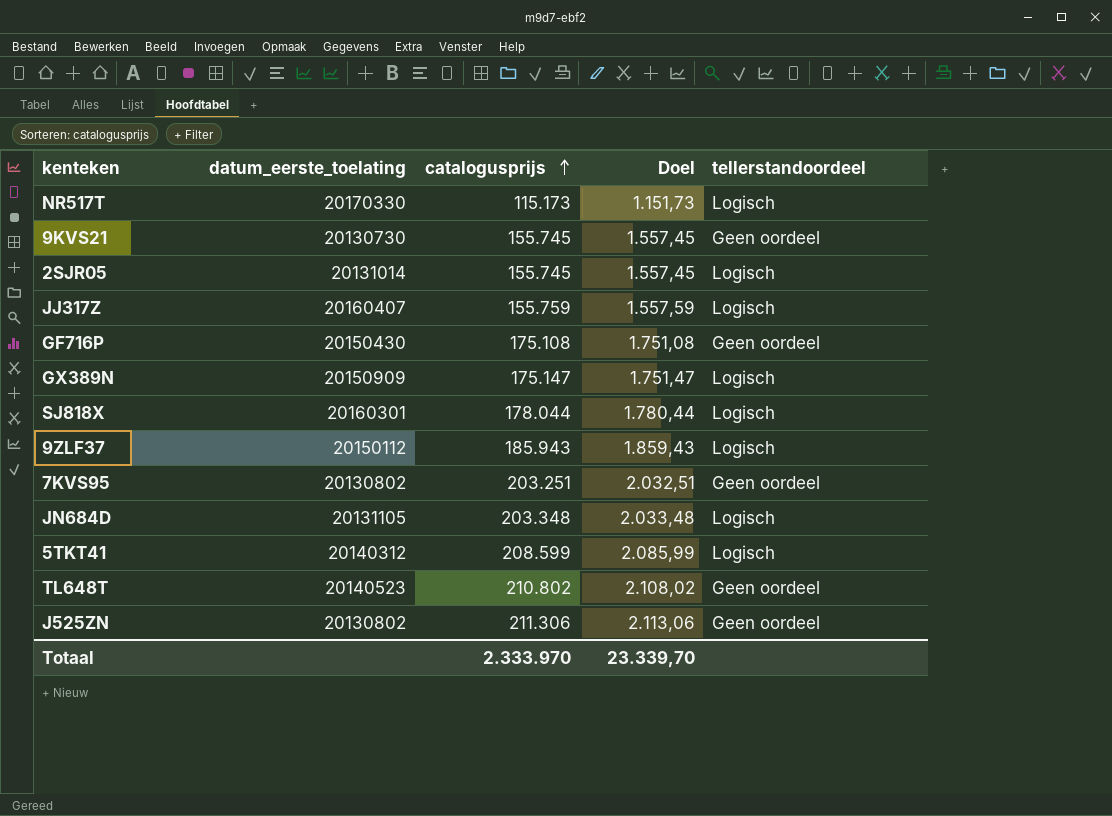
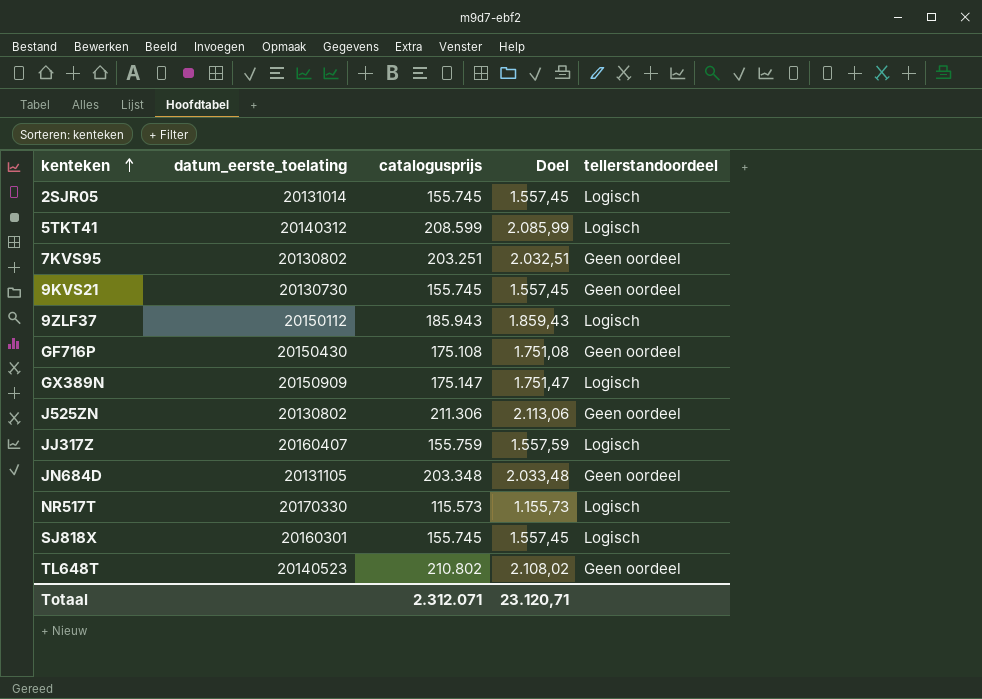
row order: catalogusprijs ascending -> kenteken ascending
JN684D | tellerstandoordeel: Logisch -> Geen oordeel
NR517T | catalogusprijs: 115.173 -> 115.573
NR517T | Doel: 1.151,73 -> 1.155,73
SJ818X | catalogusprijs: 178.044 -> 155.745
SJ818X | Doel: 1.780,44 -> 1.557,45
Totaal | catalogusprijs: 2.333.970 -> 2.312.071
Totaal | Doel: 23.339,70 -> 23.120,71

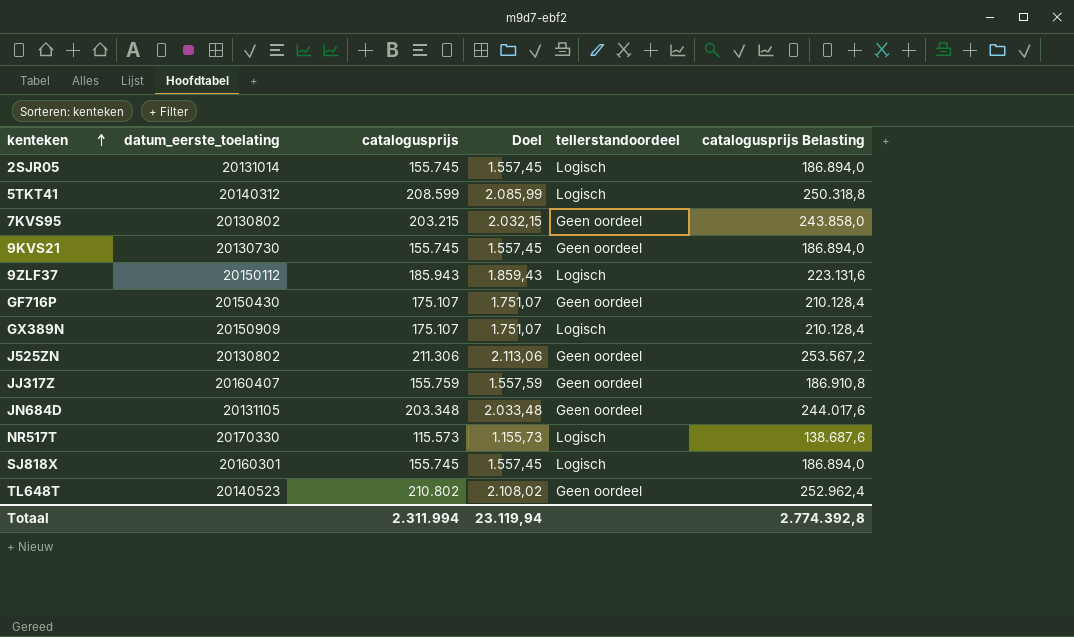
column catalogusprijs Belasting | formula: none -> [catalogusprijs] * 1,2
7KVS95 | catalogusprijs: 203.251 -> 203.215
7KVS95 | Doel: 2.032,51 -> 2.032,15
GF716P | catalogusprijs: 175.108 -> 175.107
GF716P | Doel: 1.751,08 -> 1.751,07
GX389N | catalogusprijs: 175.147 -> 175.107
GX389N | Doel: 1.751,47 -> 1.751,07
JJ317Z | tellerstandoordeel: Logisch -> Geen oordeel
Totaal | catalogusprijs: 2.312.071 -> 2.311.994
Totaal | Doel: 23.120,71 -> 23.119,94

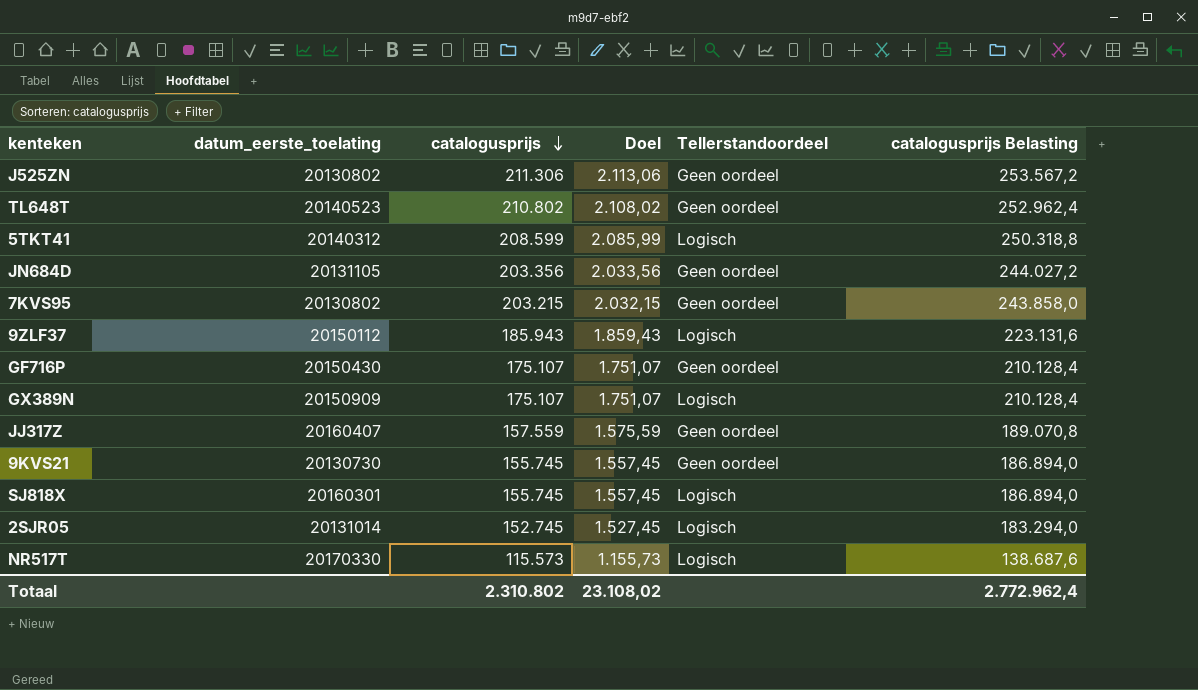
row order: kenteken ascending -> catalogusprijs descending
column name: tellerstandoordeel -> Tellerstandoordeel
JN684D | catalogusprijs: 203.348 -> 203.356
JN684D | Doel: 2.033,48 -> 2.033,56
JN684D | catalogusprijs Belasting: 244.017,6 -> 244.027,2
JJ317Z | catalogusprijs: 155.759 -> 157.559
JJ317Z | Doel: 1.557,59 -> 1.575,59
JJ317Z | catalogusprijs Belasting: 186.910,8 -> 189.070,8
2SJR05 | catalogusprijs: 155.745 -> 152.745
2SJR05 | Doel: 1.557,45 -> 1.527,45
2SJR05 | catalogusprijs Belasting: 186.894,0 -> 183.294,0
Totaal | catalogusprijs: 2.311.994 -> 2.310.802
Totaal | Doel: 23.119,94 -> 23.108,02
Totaal | catalogusprijs Belasting: 2.774.392,8 -> 2.772.962,4

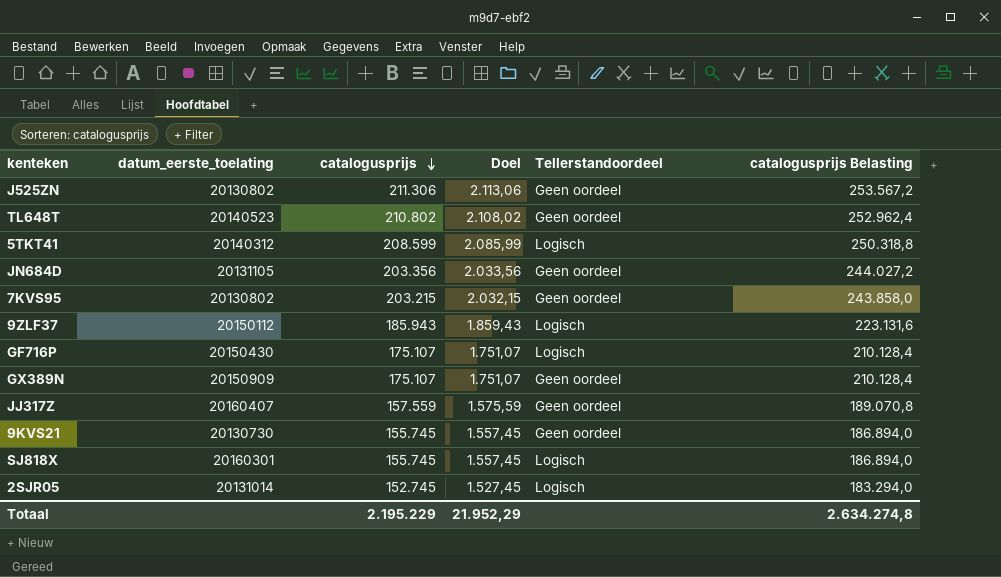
row NR517T: 20170330 | 115.573 | 1.155,73 | Logisch | 138.687,6 -> none
GF716P | Tellerstandoordeel: Geen oordeel -> Logisch
GX389N | Tellerstandoordeel: Logisch -> Geen oordeel
Totaal | catalogusprijs: 2.310.802 -> 2.195.229
Totaal | Doel: 23.108,02 -> 21.952,29
Totaal | catalogusprijs Belasting: 2.772.962,4 -> 2.634.274,8

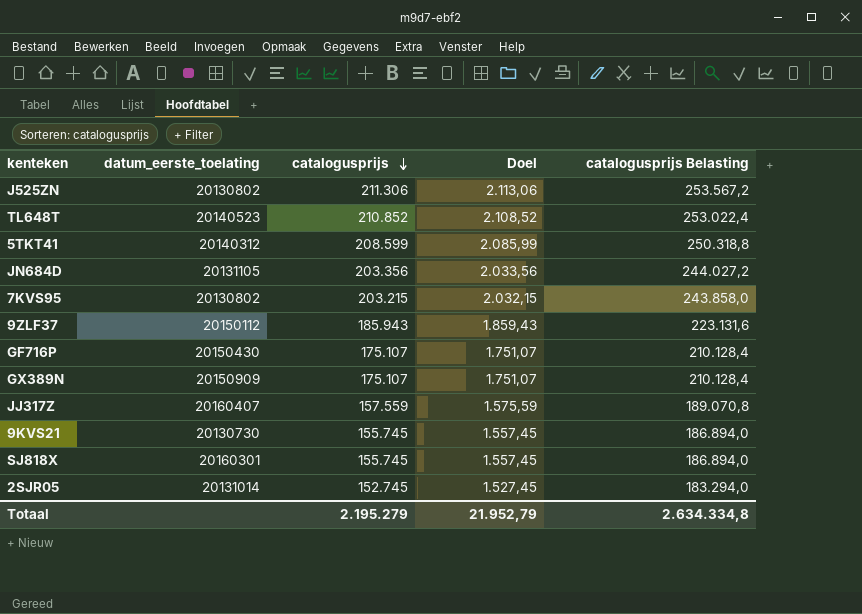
column Tellerstandoordeel | position: 5 -> none
TL648T | catalogusprijs: 210.802 -> 210.852
TL648T | Doel: 2.108,02 -> 2.108,52
TL648T | catalogusprijs Belasting: 252.962,4 -> 253.022,4
Totaal | catalogusprijs: 2.195.229 -> 2.195.279
Totaal | Doel: 21.952,29 -> 21.952,79
Totaal | catalogusprijs Belasting: 2.634.274,8 -> 2.634.334,8

